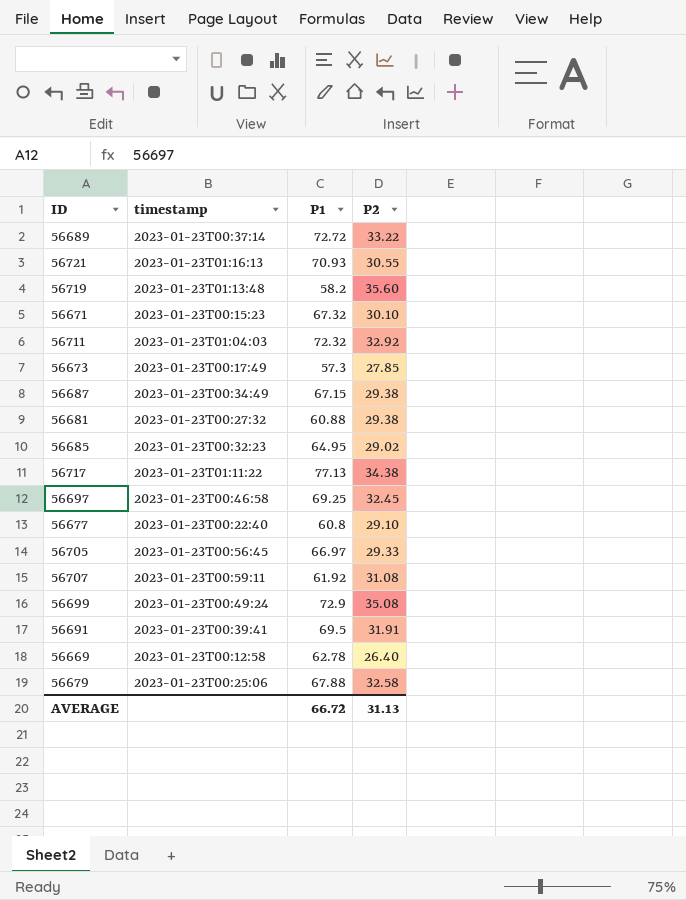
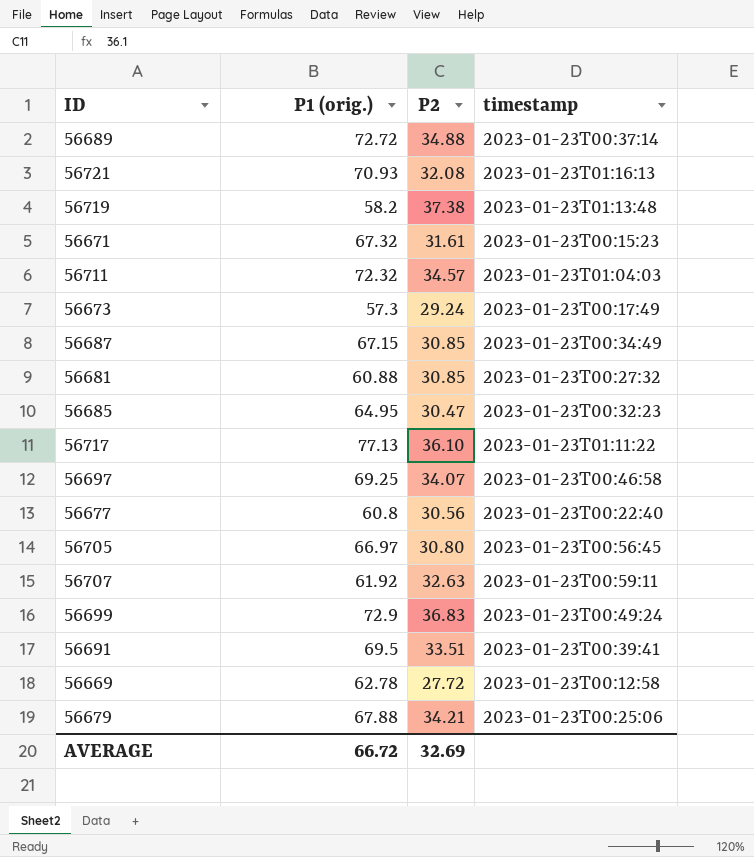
column name: P1 -> P1 (orig.)
column timestamp | position: 2 -> 4
56689 | P2: 33.22 -> 34.88
56721 | P2: 30.55 -> 32.08
56719 | P2: 35.60 -> 37.38
56671 | P2: 30.10 -> 31.61
56711 | P2: 32.92 -> 34.57
56673 | P2: 27.85 -> 29.24
56687 | P2: 29.38 -> 30.85
56681 | P2: 29.38 -> 30.85
56685 | P2: 29.02 -> 30.47
56717 | P2: 34.38 -> 36.10
56697 | P2: 32.45 -> 34.07
56677 | P2: 29.10 -> 30.56
56705 | P2: 29.33 -> 30.80
56707 | P2: 31.08 -> 32.63
56699 | P2: 35.08 -> 36.83
56691 | P2: 31.91 -> 33.51
56669 | P2: 26.40 -> 27.72
56679 | P2: 32.58 -> 34.21
AVERAGE | P2: 31.13 -> 32.69

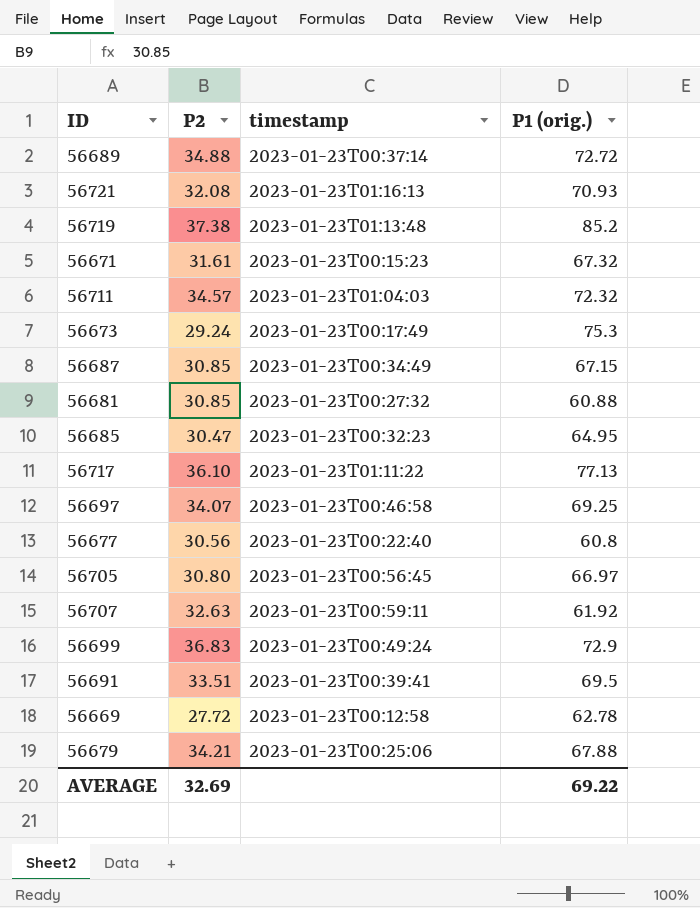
column P1 (orig.) | position: 2 -> 4
56719 | P1 (orig.): 58.2 -> 85.2
56673 | P1 (orig.): 57.3 -> 75.3
AVERAGE | P1 (orig.): 66.72 -> 69.22

